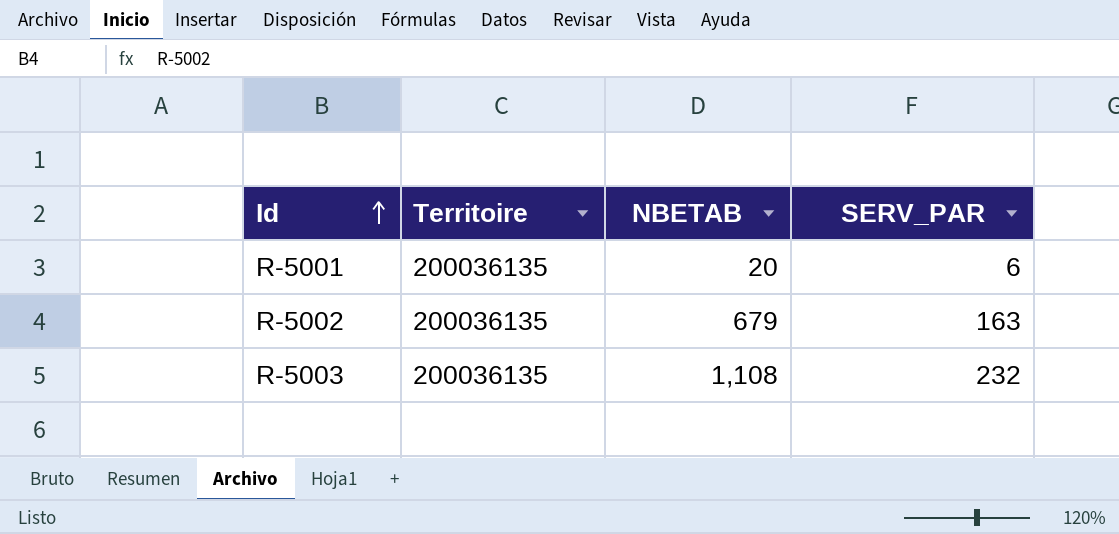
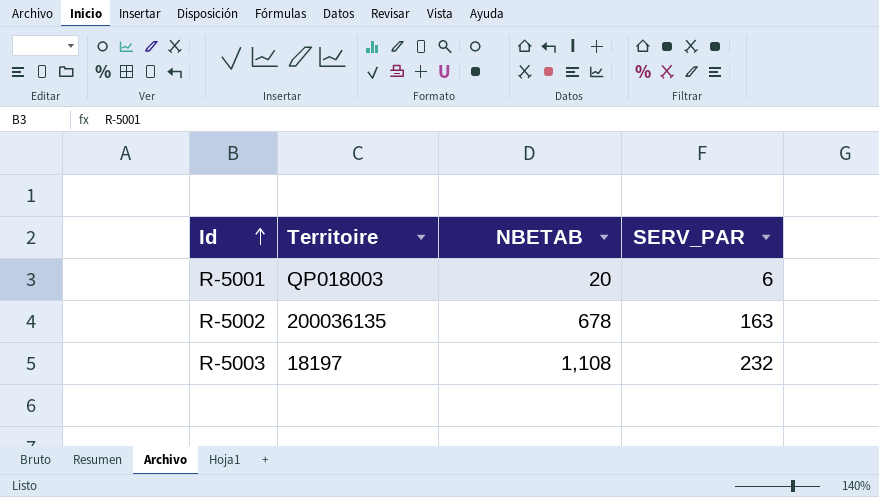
R-5001 | Territoire: 200036135 -> QP018003
R-5002 | NBETAB: 679 -> 678
R-5003 | Territoire: 200036135 -> 18197

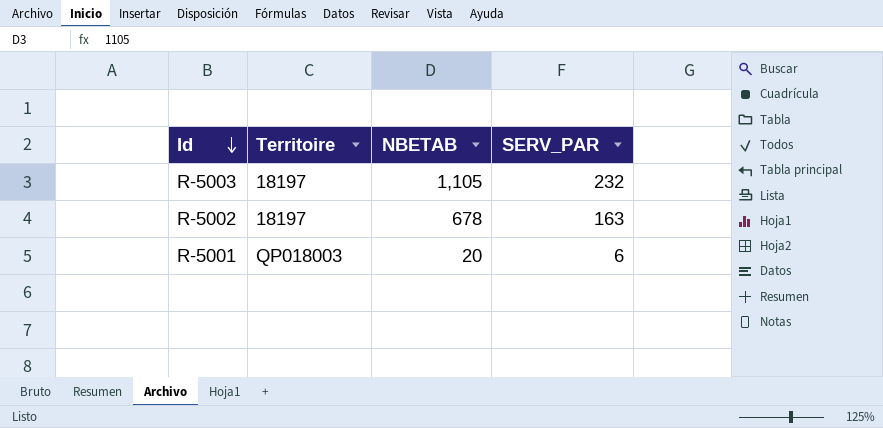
row order: Id ascending -> Id descending
R-5003 | NBETAB: 1,108 -> 1,105
R-5002 | Territoire: 200036135 -> 18197

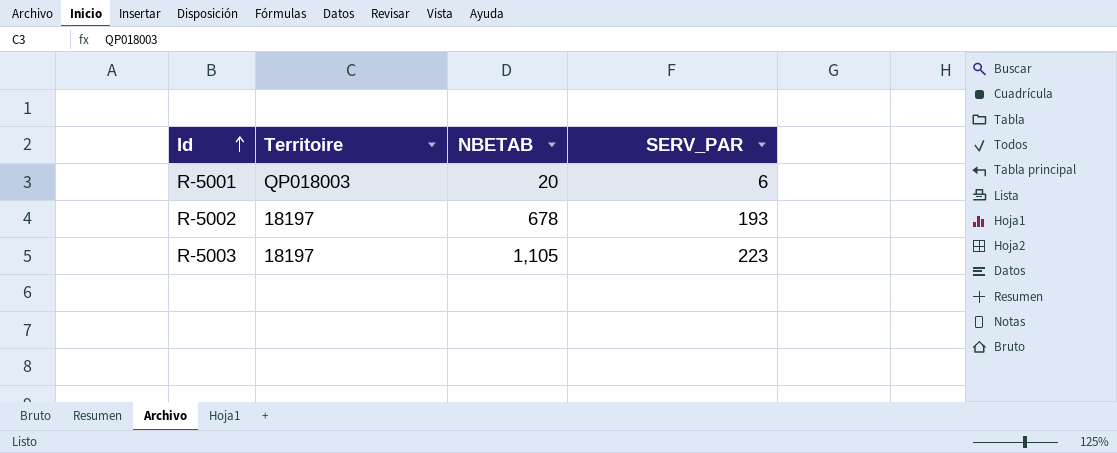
row order: Id descending -> Id ascending
R-5002 | SERV_PAR: 163 -> 193
R-5003 | SERV_PAR: 232 -> 223

